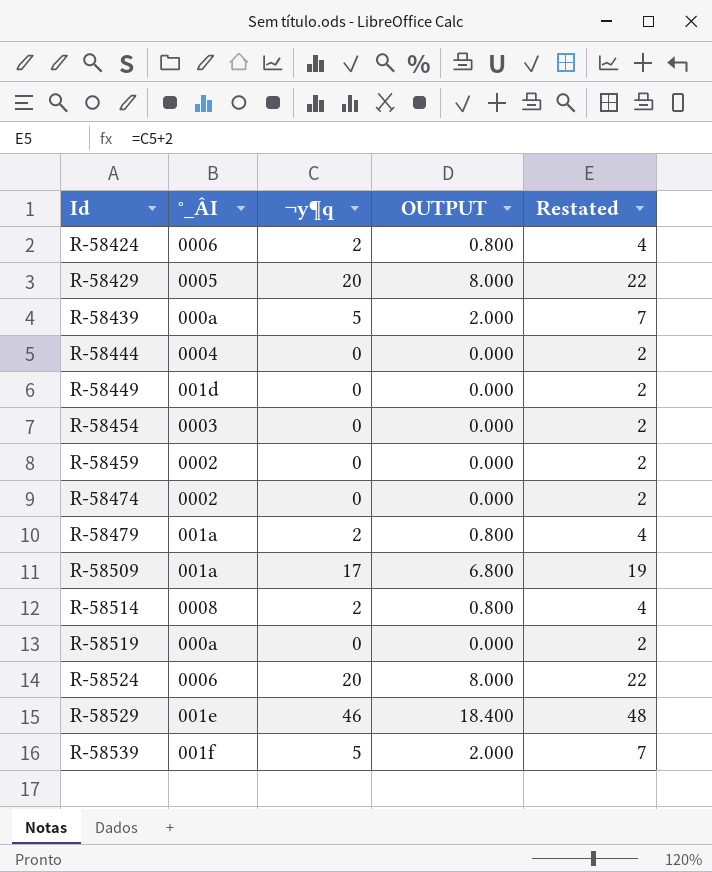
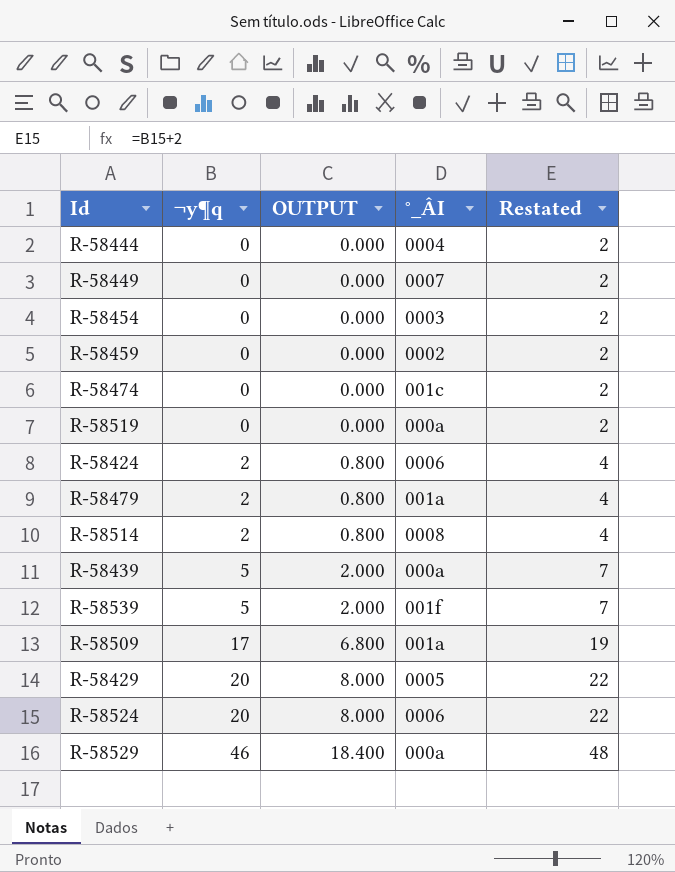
row order: Id ascending -> ¬y¶q ascending
column °_ÂI | position: 2 -> 4
R-58449 | °_ÂI: 001d -> 0007
R-58474 | °_ÂI: 0002 -> 001c
R-58529 | °_ÂI: 001e -> 000a

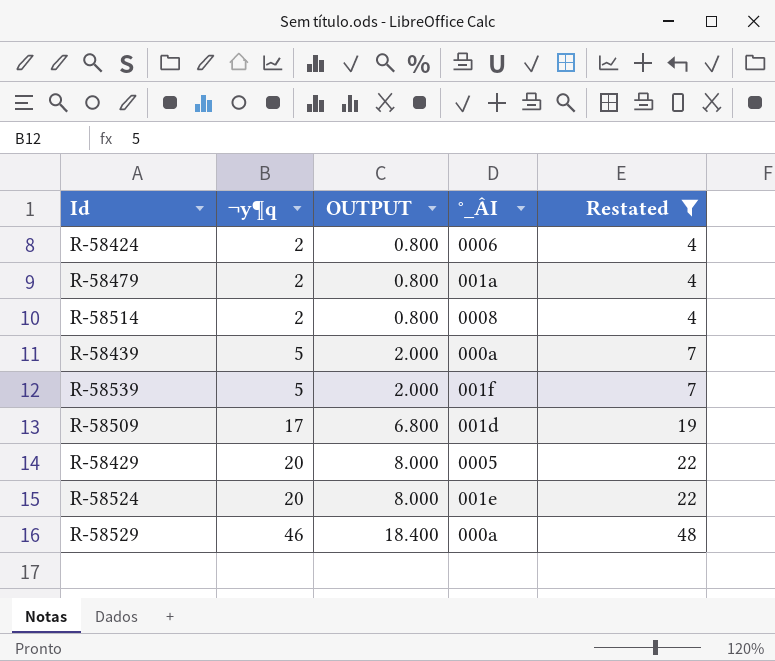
filter: none -> Restated != 2
R-58509 | °_ÂI: 001a -> 001d
R-58524 | °_ÂI: 0006 -> 001e

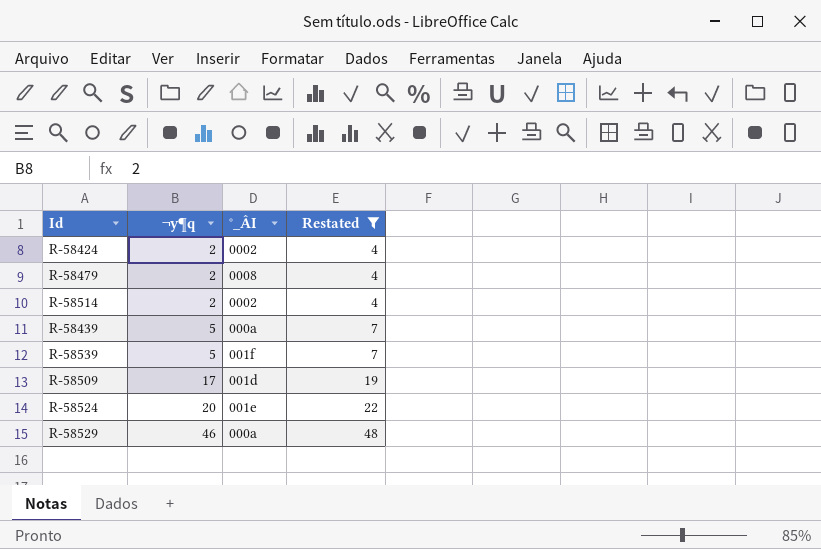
column OUTPUT | formula: [¬y¶q] * 0.4 -> none
row R-58429: 20 | 8.000 | 0005 | 22 -> none
R-58424 | °_ÂI: 0006 -> 0002
R-58479 | °_ÂI: 001a -> 0008
R-58514 | °_ÂI: 0008 -> 0002

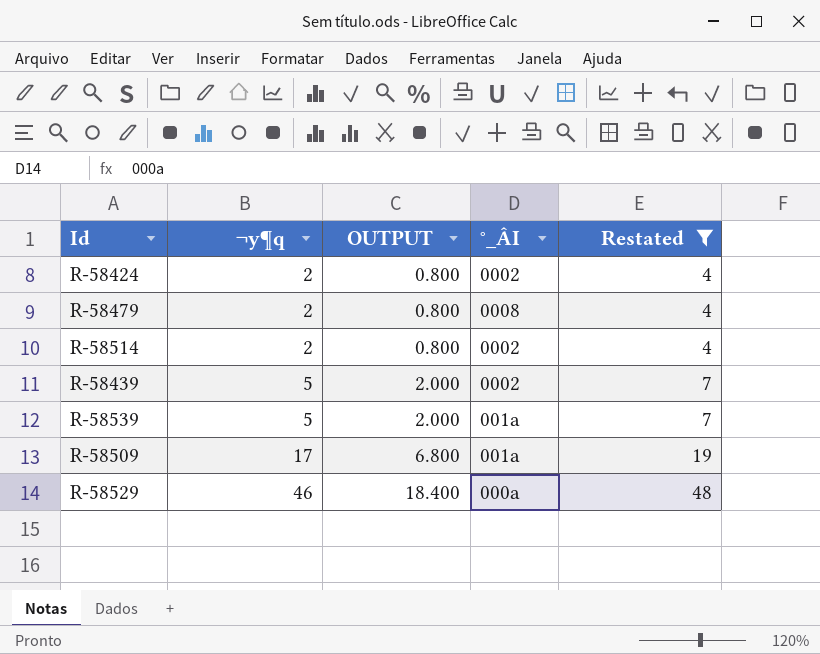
column OUTPUT | formula: none -> [¬y¶q] * 0.4
row R-58524: 20 | 001e | 22 -> none
R-58439 | °_ÂI: 000a -> 0002
R-58539 | °_ÂI: 001f -> 001a
R-58509 | °_ÂI: 001d -> 001a

